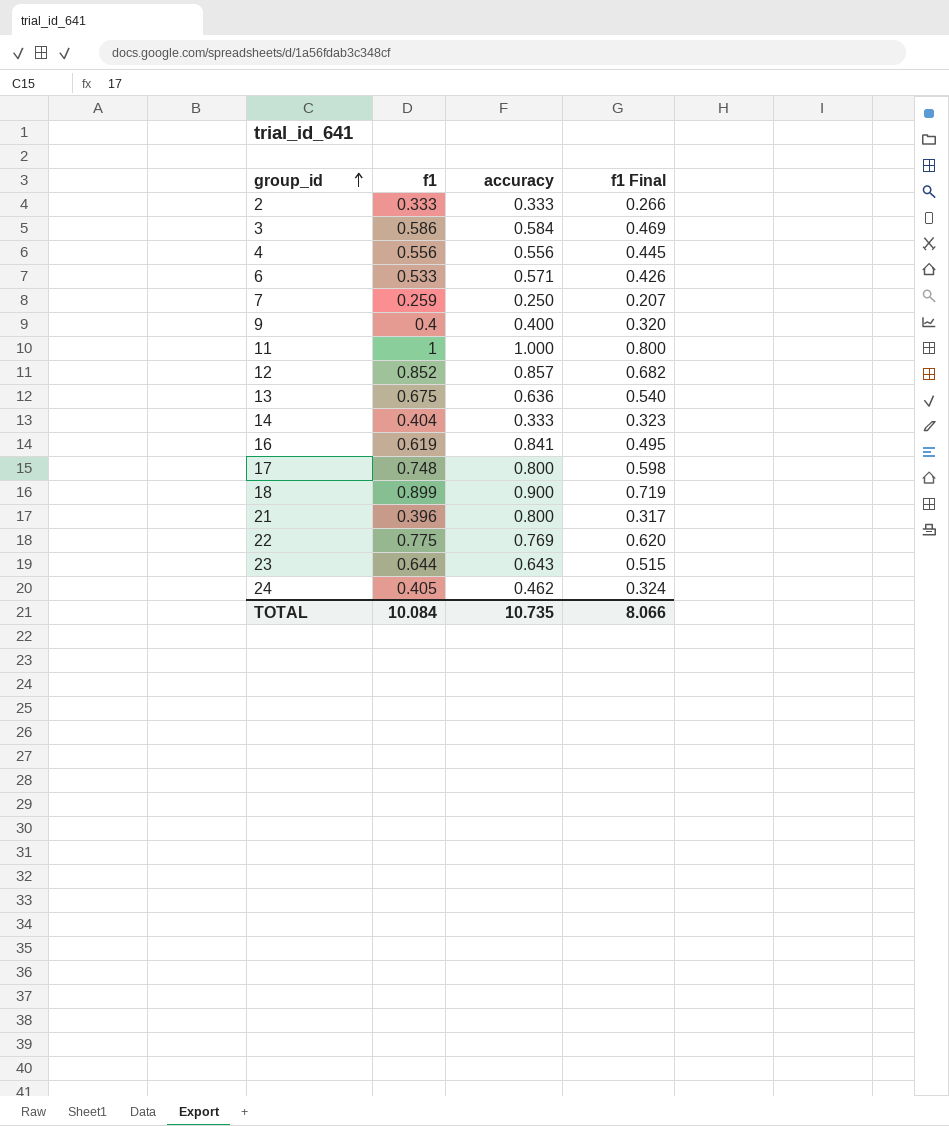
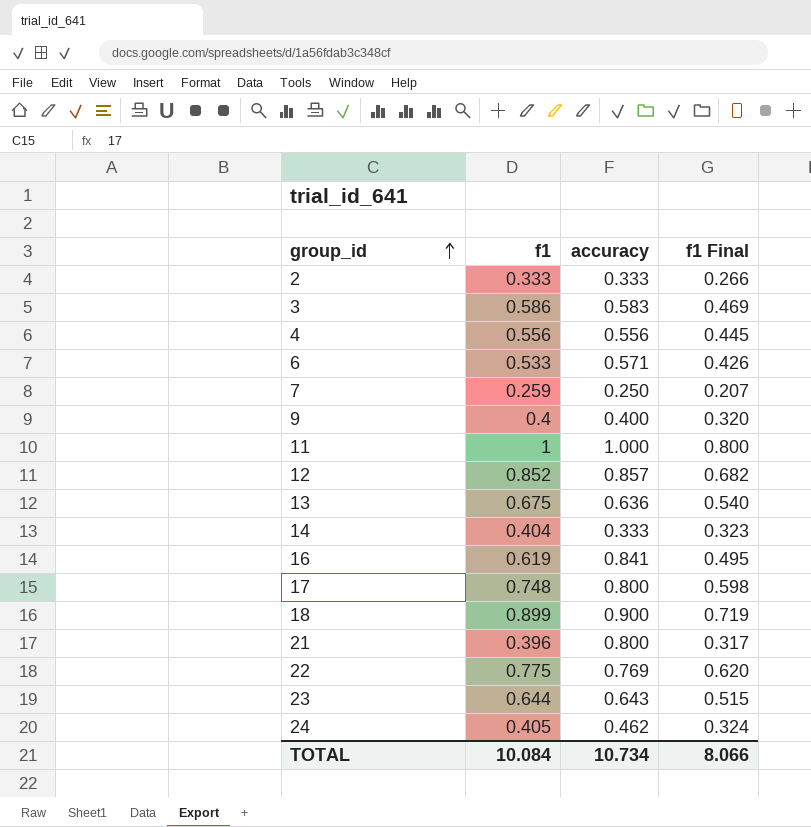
3 | accuracy: 0.584 -> 0.583
TOTAL | accuracy: 10.735 -> 10.734

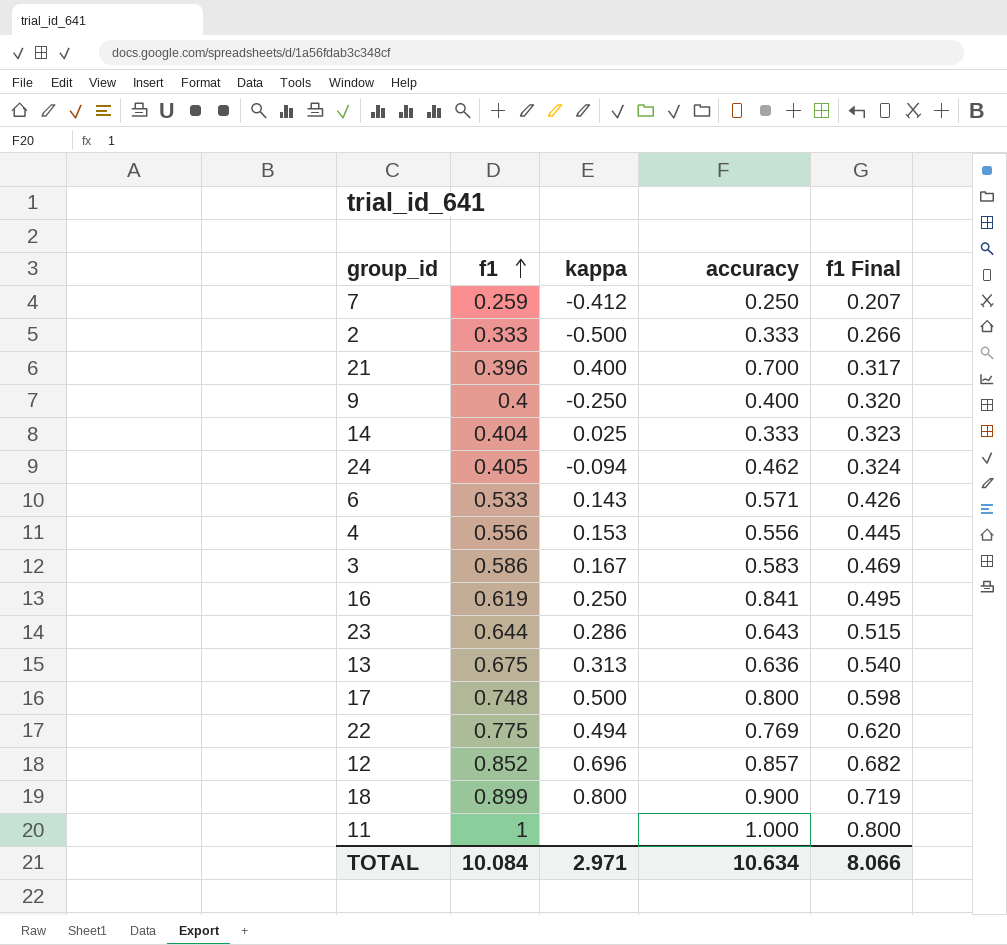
row order: group_id ascending -> f1 ascending
column kappa | position: none -> 3
21 | accuracy: 0.800 -> 0.700
TOTAL | accuracy: 10.734 -> 10.634

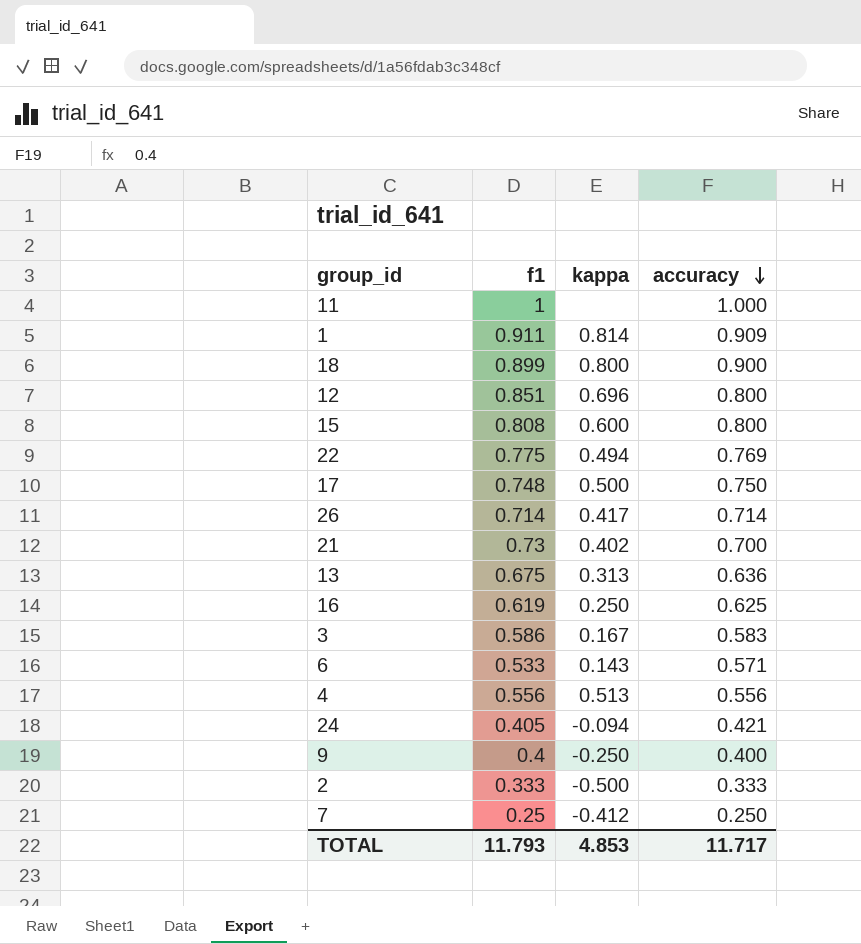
row order: f1 ascending -> accuracy descending
column f1 Final | formula: [f1] * 0.8 -> none
row 14: 0.404 | 0.025 | 0.333 | 0.323 -> none
row 23: 0.644 | 0.286 | 0.643 | 0.515 -> none
row 1: none -> 0.911 | 0.814 | 0.909
12 | f1: 0.852 -> 0.851
12 | accuracy: 0.857 -> 0.800
row 15: none -> 0.808 | 0.600 | 0.800
17 | accuracy: 0.800 -> 0.750
row 26: none -> 0.714 | 0.417 | 0.714
21 | f1: 0.396 -> 0.73
21 | kappa: 0.400 -> 0.402
16 | accuracy: 0.841 -> 0.625
4 | kappa: 0.153 -> 0.513
24 | accuracy: 0.462 -> 0.421
7 | f1: 0.259 -> 0.25
TOTAL | f1: 10.084 -> 11.793
TOTAL | kappa: 2.971 -> 4.853
TOTAL | accuracy: 10.634 -> 11.717

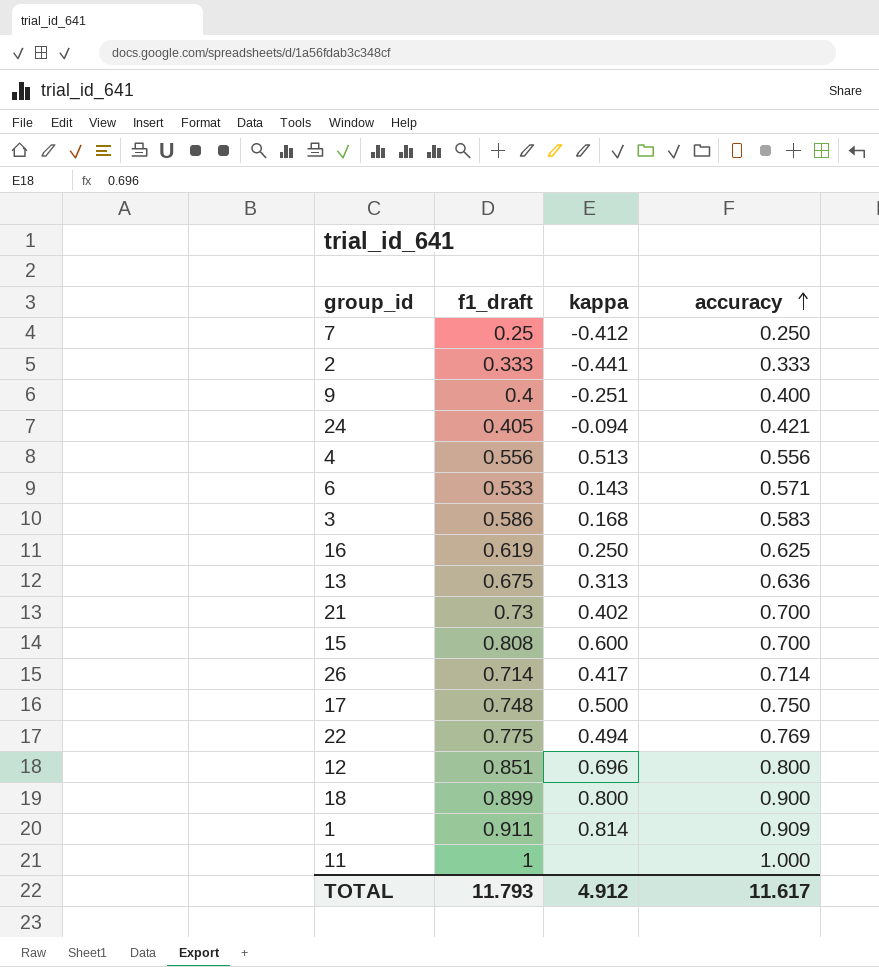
row order: accuracy descending -> accuracy ascending
column name: f1 -> f1_draft
2 | kappa: -0.500 -> -0.441
9 | kappa: -0.250 -> -0.251
3 | kappa: 0.167 -> 0.168
15 | accuracy: 0.800 -> 0.700
TOTAL | kappa: 4.853 -> 4.912
TOTAL | accuracy: 11.717 -> 11.617

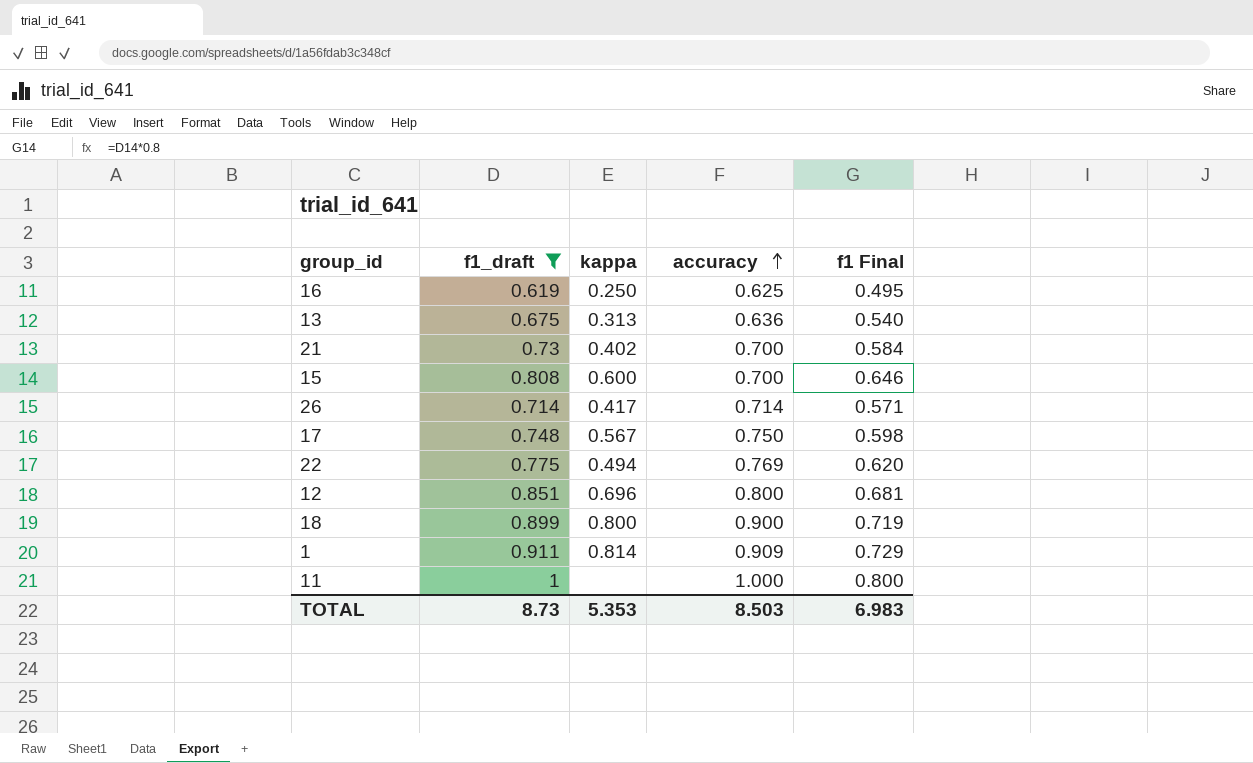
filter: none -> f1_draft >= 0.619
column f1 Final | formula: none -> [f1_draft] * 0.8
17 | kappa: 0.500 -> 0.567
TOTAL | f1_draft: 11.793 -> 8.73
TOTAL | kappa: 4.912 -> 5.353
TOTAL | accuracy: 11.617 -> 8.503

